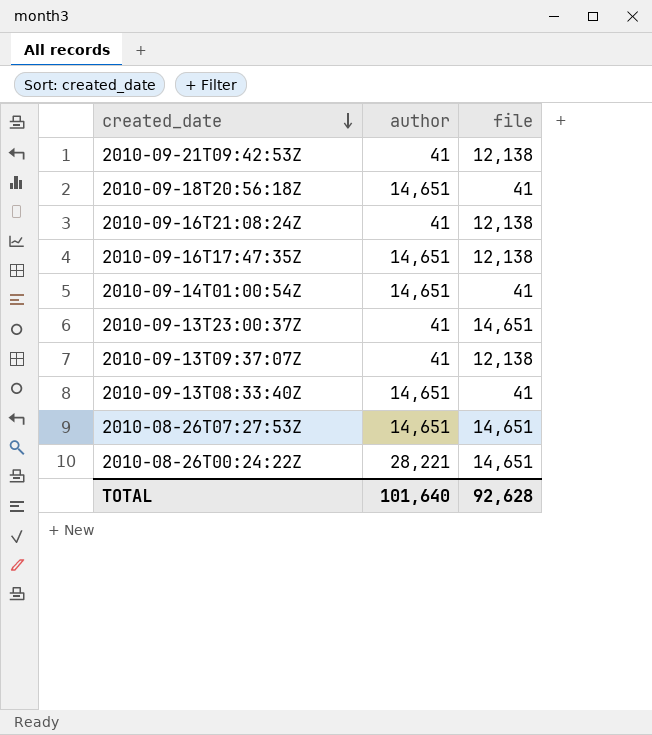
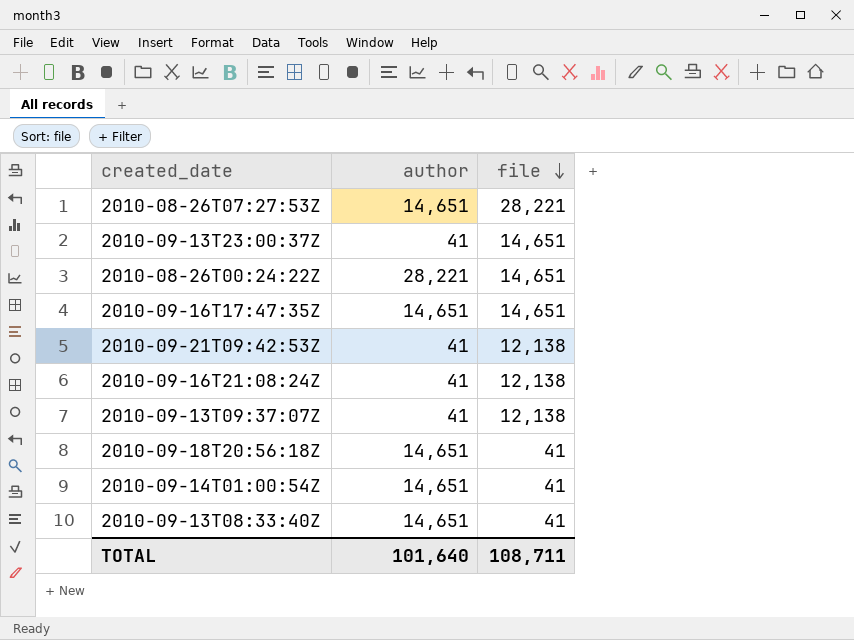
row order: created_date descending -> file descending
2010-08-26T07:27:53Z | file: 14,651 -> 28,221
2010-09-16T17:47:35Z | file: 12,138 -> 14,651
TOTAL | file: 92,628 -> 108,711

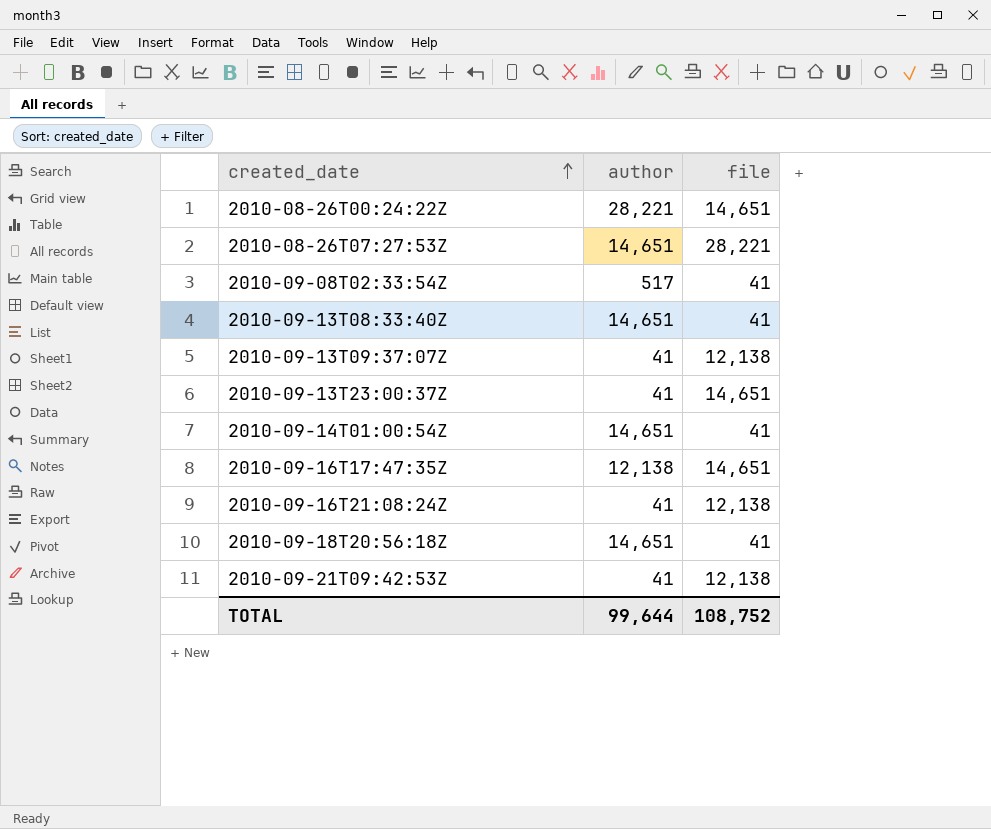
row order: file descending -> created_date ascending
row 2010-09-08T02:33:54Z: none -> 517 | 41
2010-09-16T17:47:35Z | author: 14,651 -> 12,138
TOTAL | author: 101,640 -> 99,644
TOTAL | file: 108,711 -> 108,752

